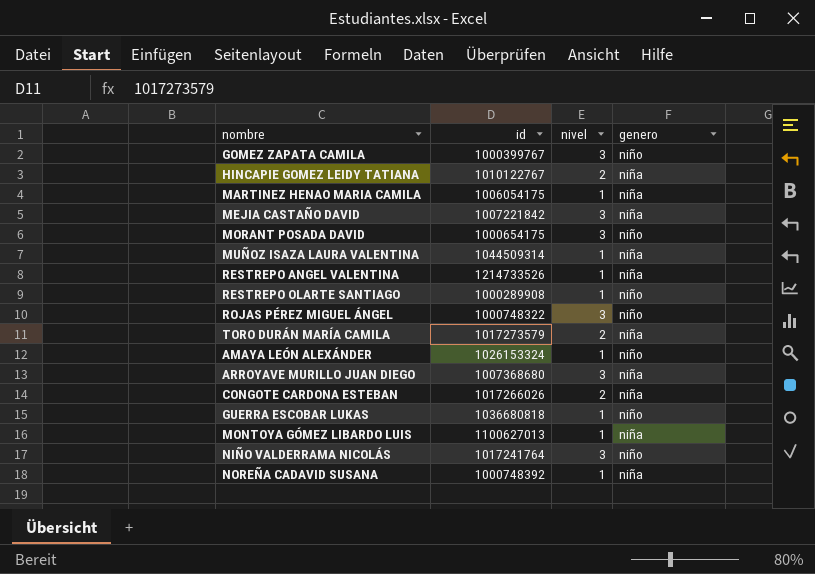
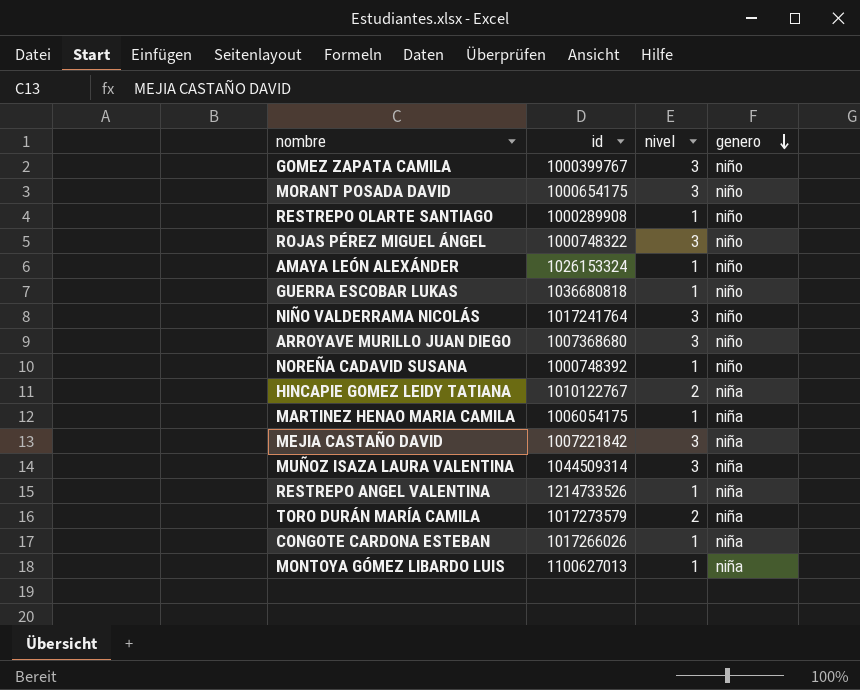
row order: none -> genero descending
ARROYAVE MURILLO JUAN DIEGO | genero: niña -> niño
NOREÑA CADAVID SUSANA | genero: niña -> niño
MUÑOZ ISAZA LAURA VALENTINA | nivel: 1 -> 3
CONGOTE CARDONA ESTEBAN | nivel: 2 -> 1

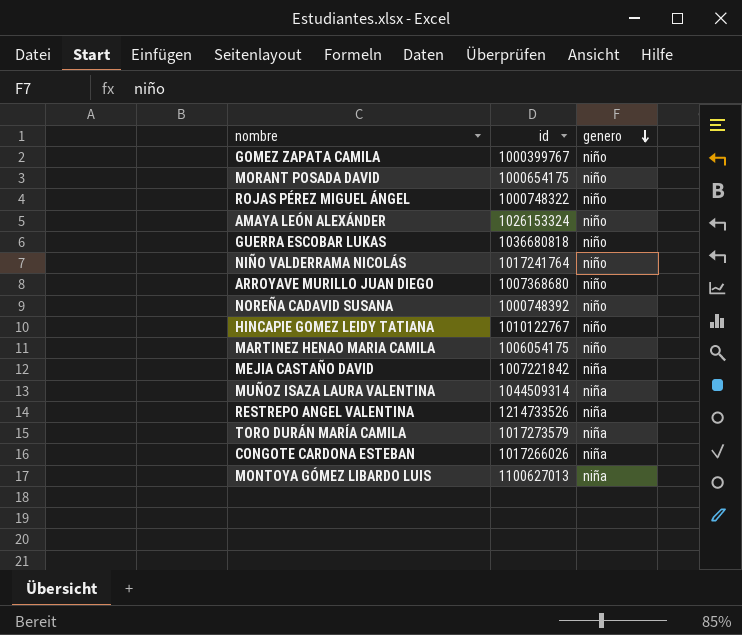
column nivel | position: 3 -> none
row RESTREPO OLARTE SANTIAGO: 1000289908 | 1 | niño -> none
HINCAPIE GOMEZ LEIDY TATIANA | genero: niña -> niño
MARTINEZ HENAO MARIA CAMILA | genero: niña -> niño

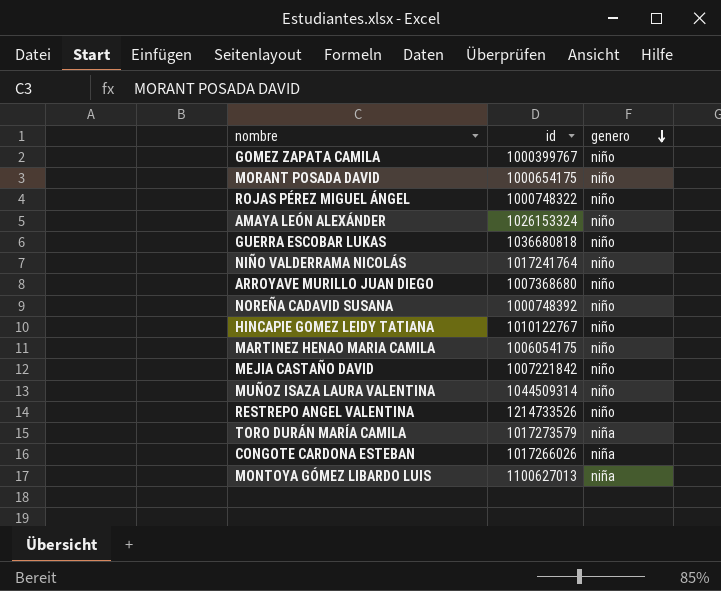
MEJIA CASTAÑO DAVID | genero: niña -> niño
MUÑOZ ISAZA LAURA VALENTINA | genero: niña -> niño
RESTREPO ANGEL VALENTINA | genero: niña -> niño

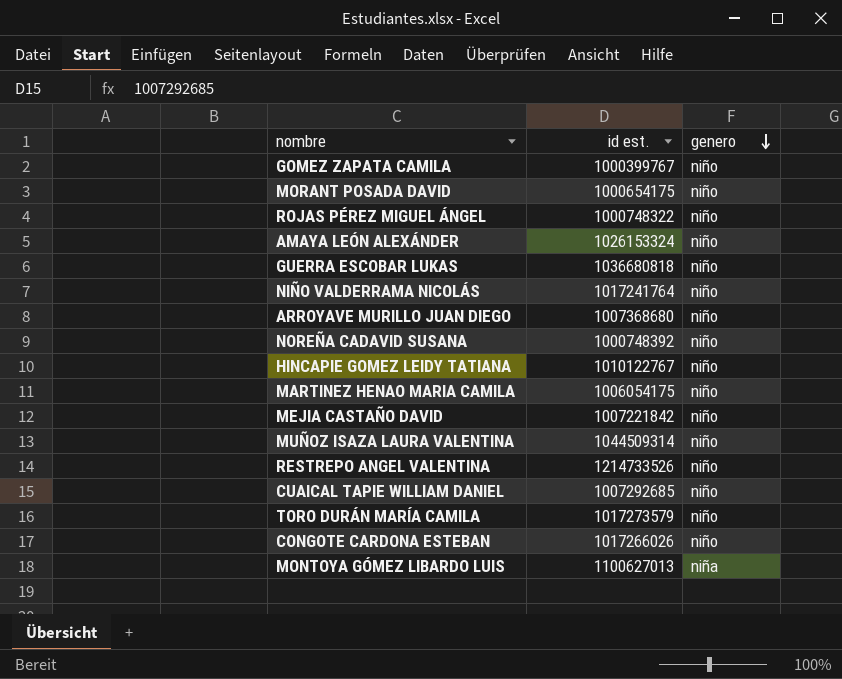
column name: id -> id est.
row CUAICAL TAPIE WILLIAM DANIEL: none -> 1007292685 | niño
TORO DURÁN MARÍA CAMILA | genero: niña -> niño
CONGOTE CARDONA ESTEBAN | genero: niña -> niño

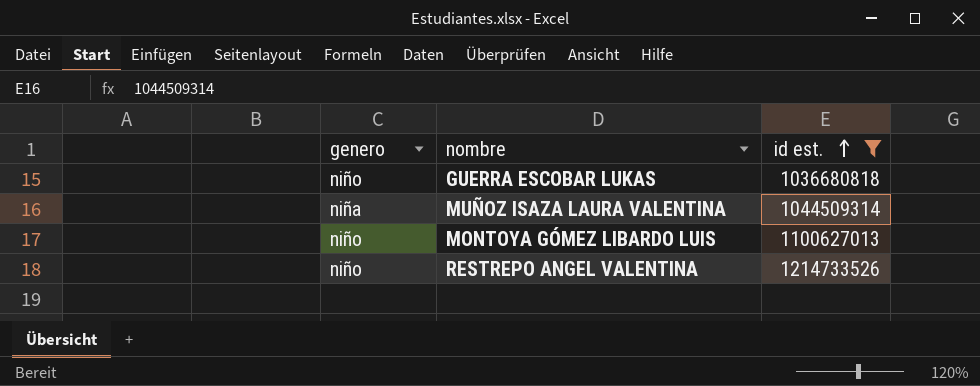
filter: none -> id est. >= 1036680818
row order: genero descending -> id est. ascending
column genero | position: 3 -> 1
MUÑOZ ISAZA LAURA VALENTINA | genero: niño -> niña
MONTOYA GÓMEZ LIBARDO LUIS | genero: niña -> niño

